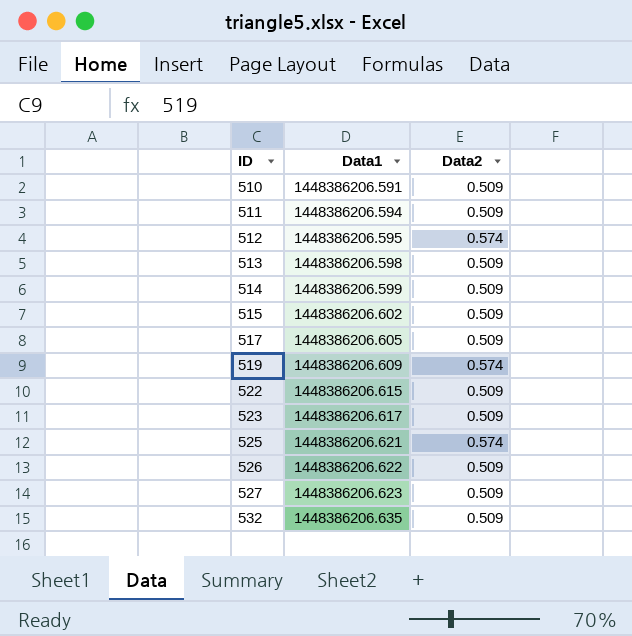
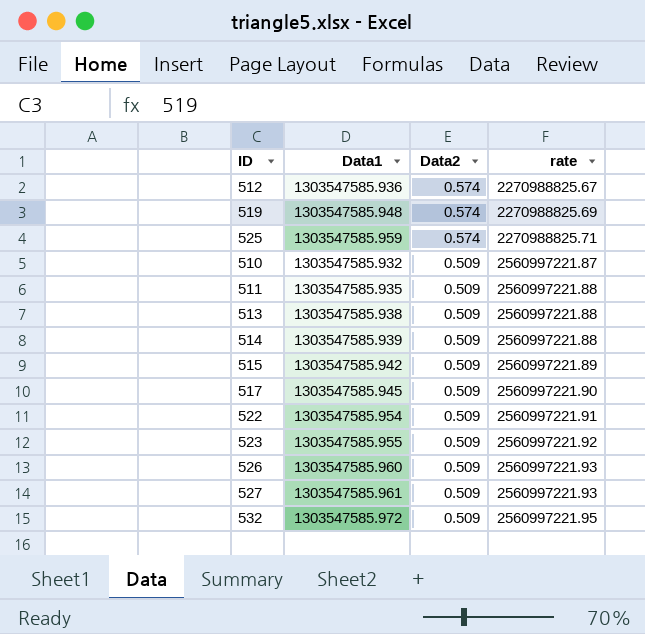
row order: ID ascending -> Data2 descending
column rate | formula: none -> [Data1] / [Data2]
512 | Data1: 1448386206.595 -> 1303547585.936
519 | Data1: 1448386206.609 -> 1303547585.948
525 | Data1: 1448386206.621 -> 1303547585.959
510 | Data1: 1448386206.591 -> 1303547585.932
511 | Data1: 1448386206.594 -> 1303547585.935
513 | Data1: 1448386206.598 -> 1303547585.938
514 | Data1: 1448386206.599 -> 1303547585.939
515 | Data1: 1448386206.602 -> 1303547585.942
517 | Data1: 1448386206.605 -> 1303547585.945
522 | Data1: 1448386206.615 -> 1303547585.954
523 | Data1: 1448386206.617 -> 1303547585.955
526 | Data1: 1448386206.622 -> 1303547585.960
527 | Data1: 1448386206.623 -> 1303547585.961
532 | Data1: 1448386206.635 -> 1303547585.972

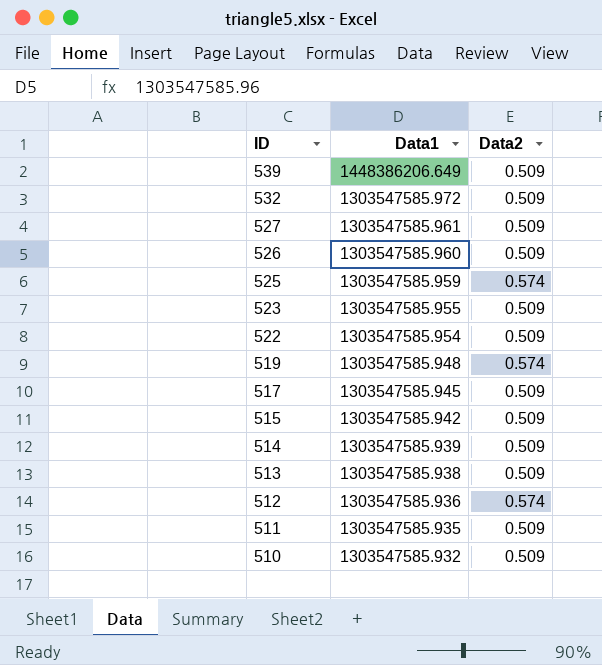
row order: Data2 descending -> ID descending
column rate | formula: [Data1] / [Data2] -> none
row 539: none -> 1448386206.649 | 0.509

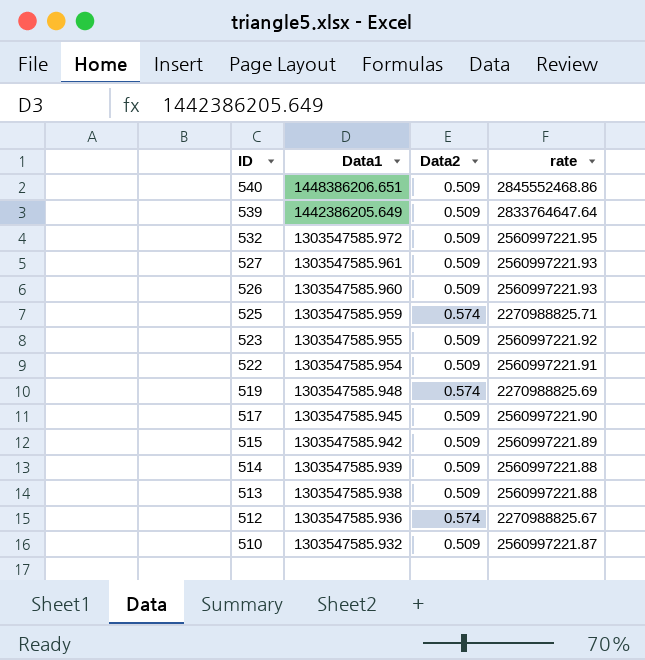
column rate | formula: none -> [Data1] / [Data2]
row 511: 1303547585.935 | 0.509 -> none
row 540: none -> 1448386206.651 | 0.509 | 2845552468.86
539 | Data1: 1448386206.649 -> 1442386205.649

